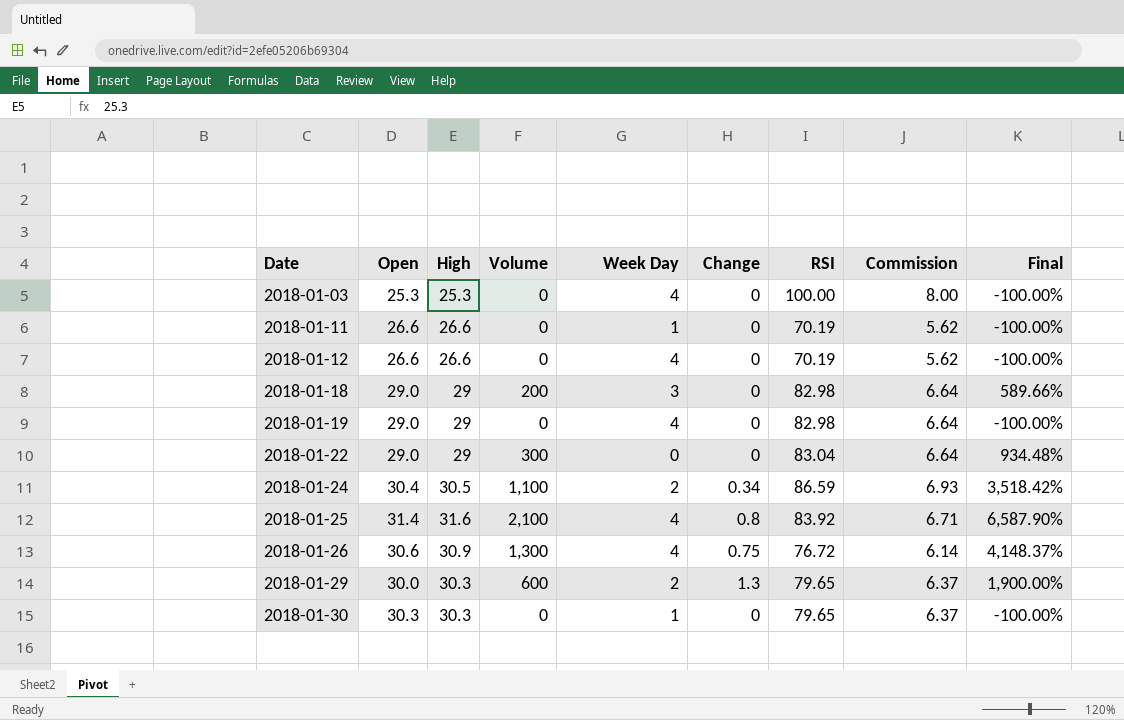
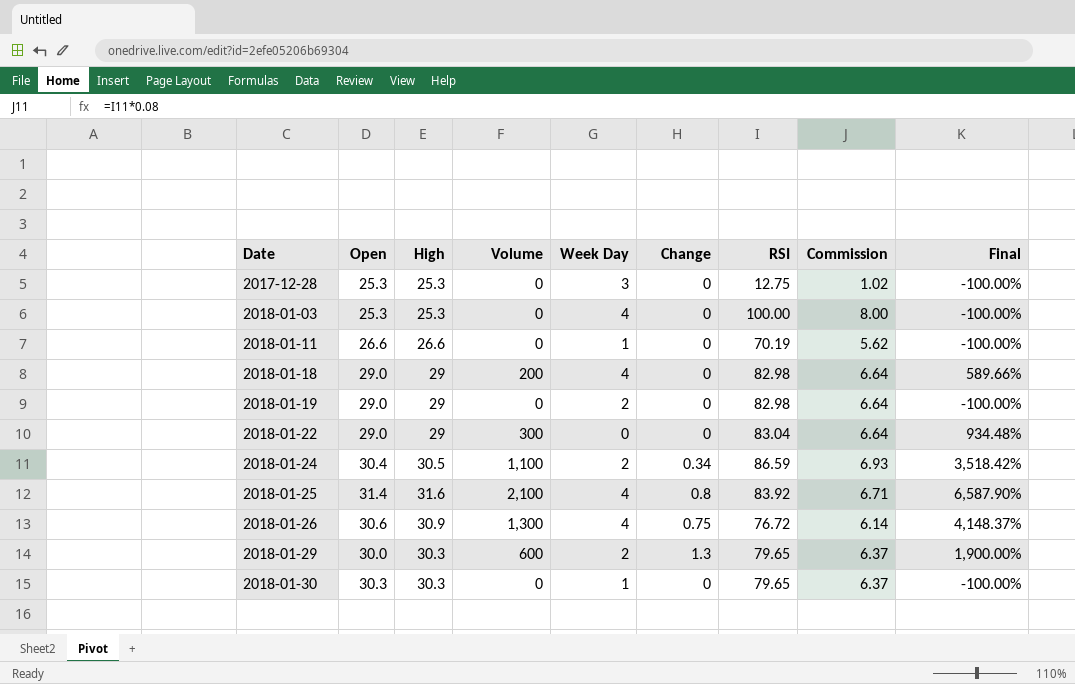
row 2018-01-12: 26.6 | 26.6 | 0 | 4 | 0 | 70.19 | 5.62 | -100.00% -> none
row 2017-12-28: none -> 25.3 | 25.3 | 0 | 3 | 0 | 12.75 | 1.02 | -100.00%
2018-01-18 | Week Day: 3 -> 4
2018-01-19 | Week Day: 4 -> 2

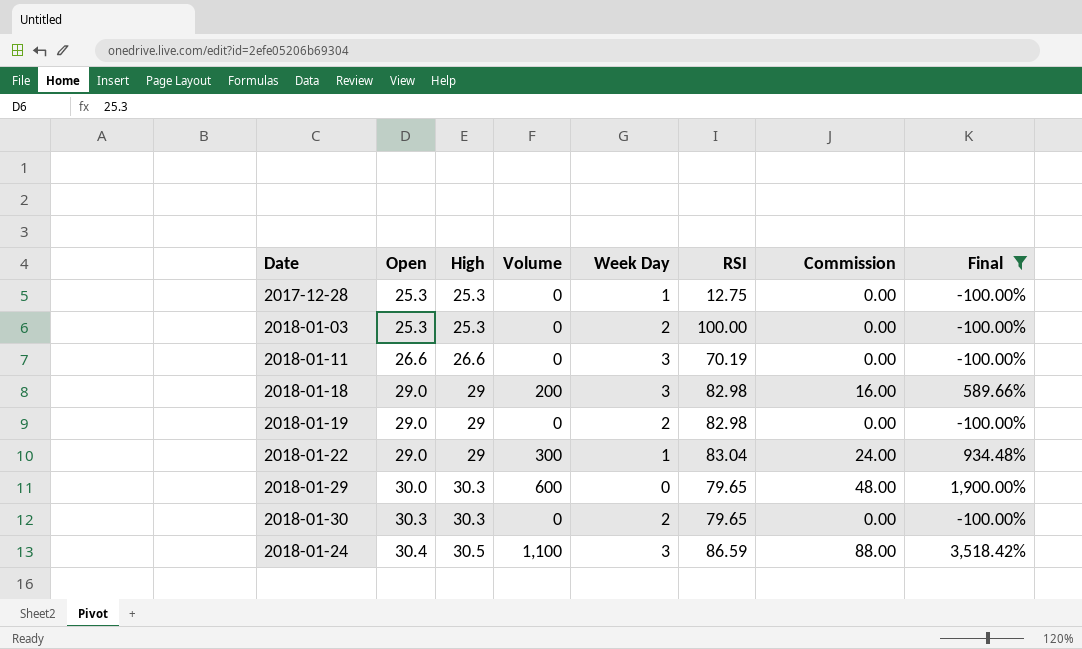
filter: none -> Final <= 3,518.42%
row order: Date ascending -> Open ascending
column Change | position: 6 -> none
column Commission | formula: [RSI] * 0.08 -> [Volume] * 0.08
2017-12-28 | Week Day: 3 -> 1
2018-01-03 | Week Day: 4 -> 2
2018-01-11 | Week Day: 1 -> 3
2018-01-18 | Week Day: 4 -> 3
2018-01-22 | Week Day: 0 -> 1
2018-01-29 | Week Day: 2 -> 0
2018-01-30 | Week Day: 1 -> 2
2018-01-24 | Week Day: 2 -> 3

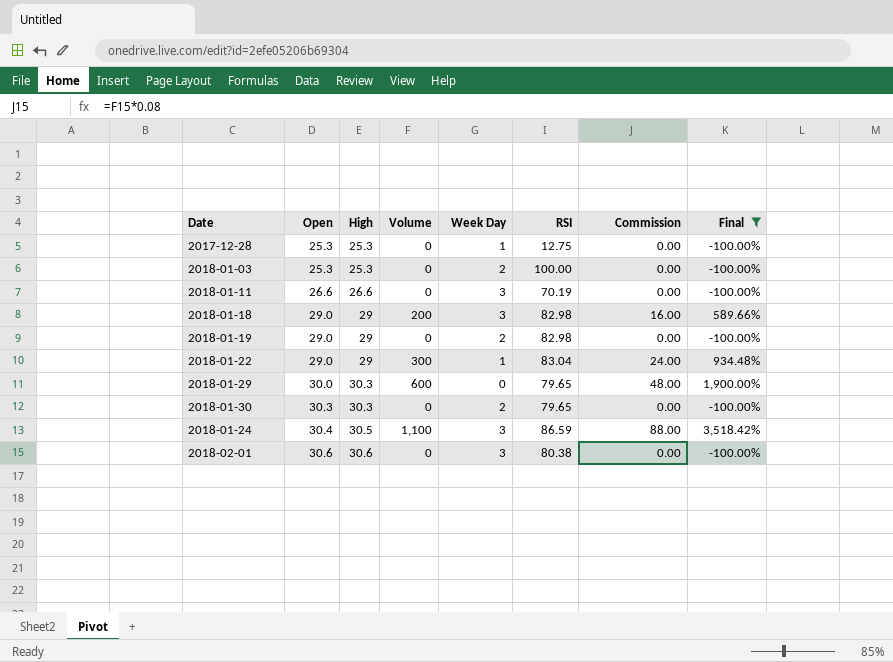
row 2018-02-01: none -> 30.6 | 30.6 | 0 | 3 | 80.38 | 0.00 | -100.00%

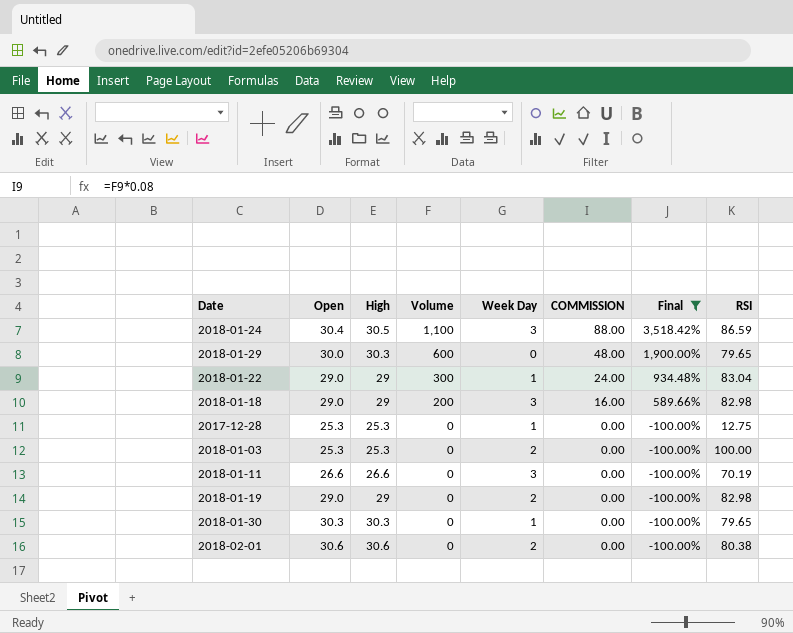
row order: Open ascending -> Volume descending
column name: Commission -> COMMISSION
column RSI | position: 6 -> 8
2018-01-30 | Week Day: 2 -> 1
2018-02-01 | Week Day: 3 -> 2

